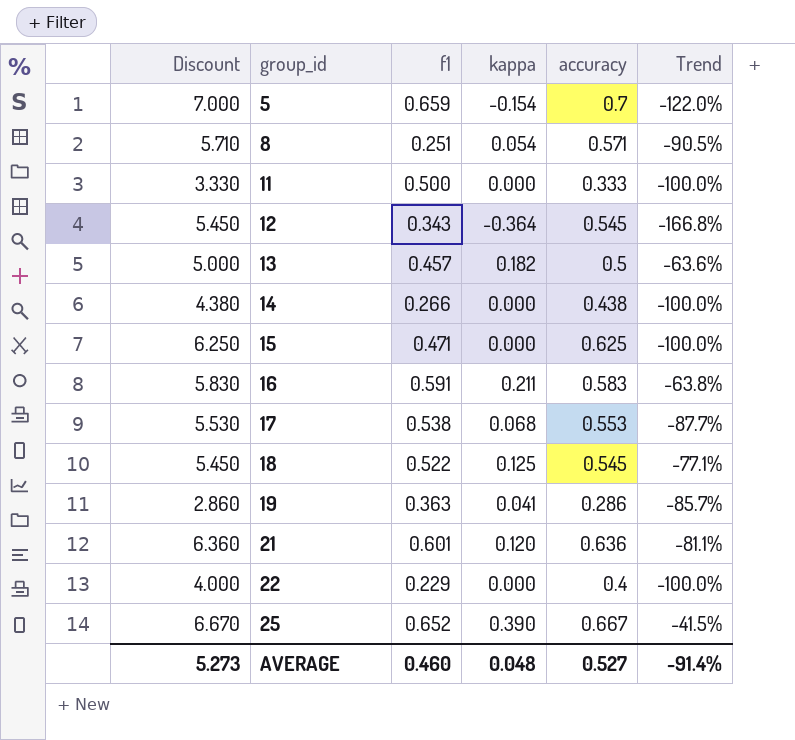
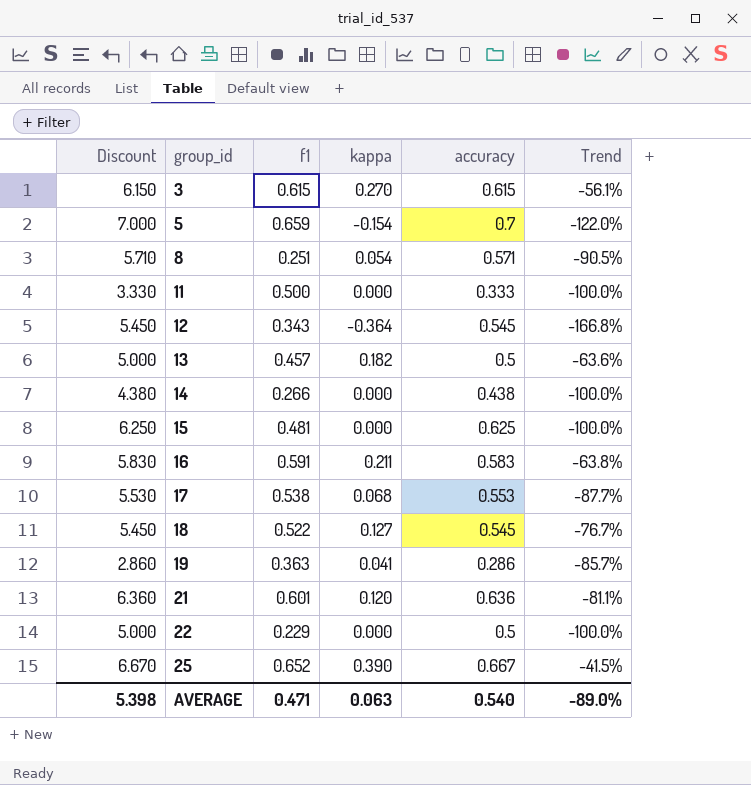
row 3: none -> 6.150 | 0.615 | 0.270 | 0.615 | -56.1%
15 | f1: 0.471 -> 0.481
18 | kappa: 0.125 -> 0.127
18 | Trend: -77.1% -> -76.7%
22 | Discount: 4.000 -> 5.000
22 | accuracy: 0.4 -> 0.5
AVERAGE | Discount: 5.273 -> 5.398
AVERAGE | f1: 0.460 -> 0.471
AVERAGE | kappa: 0.048 -> 0.063
AVERAGE | accuracy: 0.527 -> 0.540
AVERAGE | Trend: -91.4% -> -89.0%

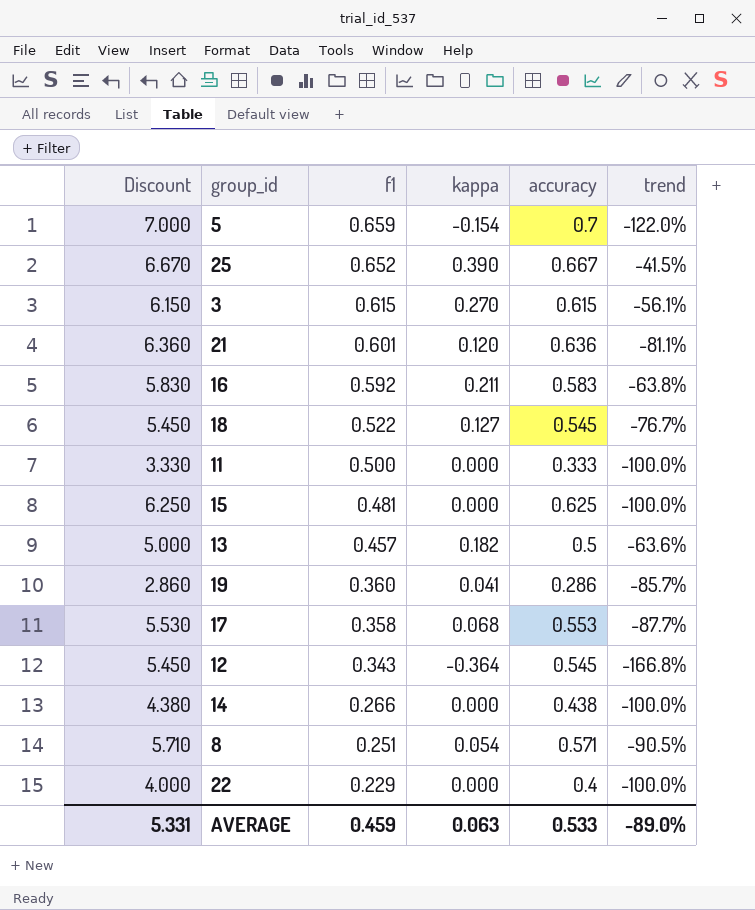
row order: group_id ascending -> f1 descending
column name: Trend -> trend
16 | f1: 0.591 -> 0.592
19 | f1: 0.363 -> 0.360
17 | f1: 0.538 -> 0.358
22 | Discount: 5.000 -> 4.000
22 | accuracy: 0.5 -> 0.4
AVERAGE | Discount: 5.398 -> 5.331
AVERAGE | f1: 0.471 -> 0.459
AVERAGE | accuracy: 0.540 -> 0.533

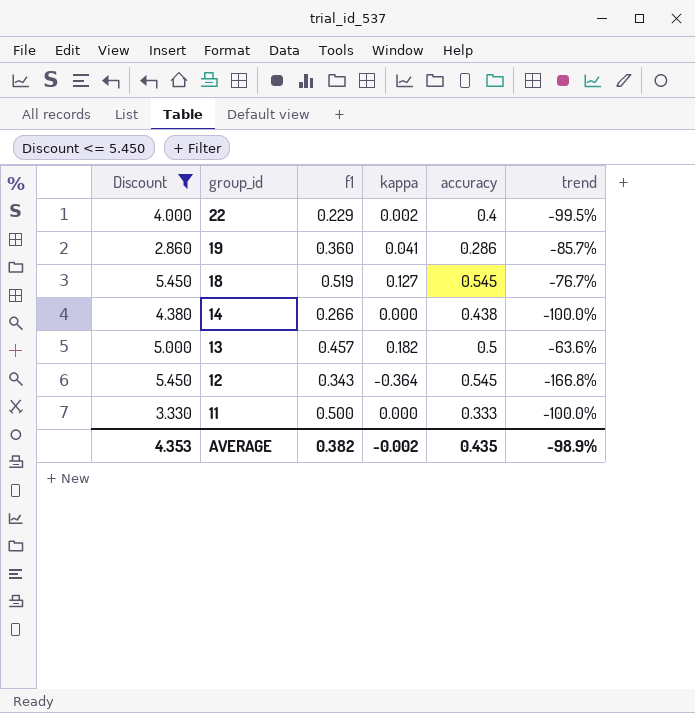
filter: none -> Discount <= 5.450
row order: f1 descending -> group_id descending
22 | kappa: 0.000 -> 0.002
22 | trend: -100.0% -> -99.5%
18 | f1: 0.522 -> 0.519
AVERAGE | Discount: 5.331 -> 4.353
AVERAGE | f1: 0.459 -> 0.382
AVERAGE | kappa: 0.063 -> -0.002
AVERAGE | accuracy: 0.533 -> 0.435
AVERAGE | trend: -89.0% -> -98.9%

